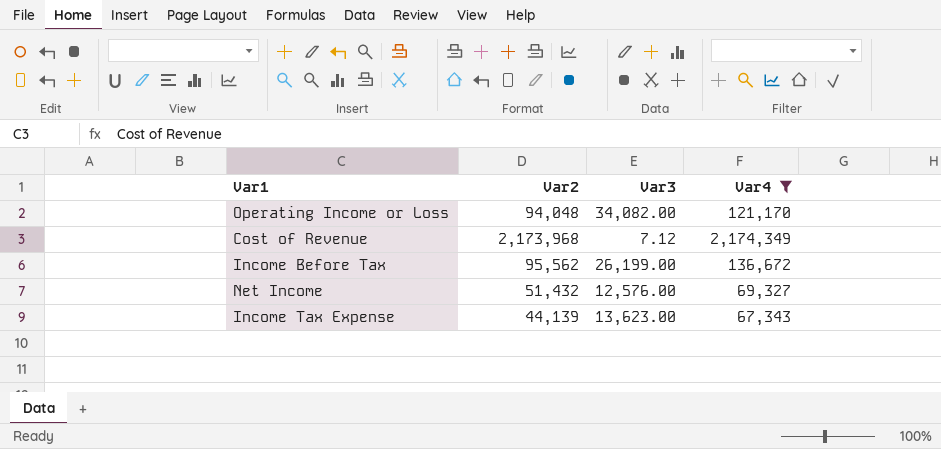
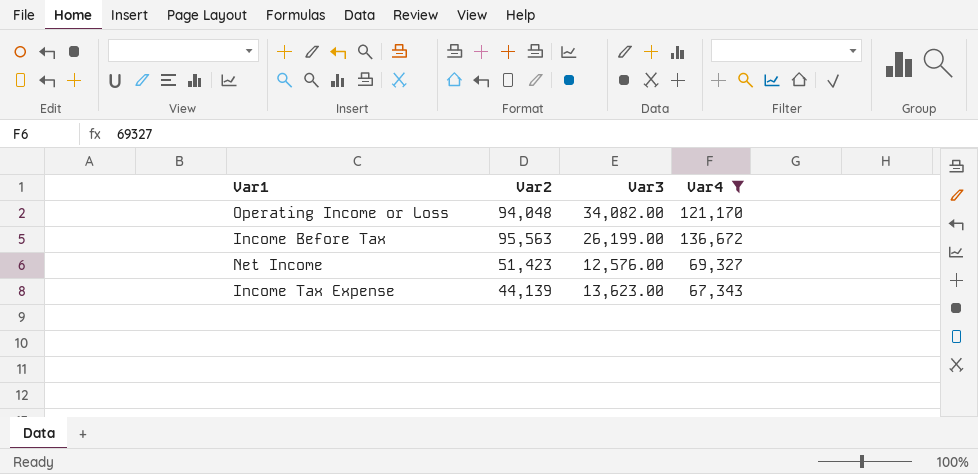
row Cost of Revenue: 2,173,968 | 7.12 | 2,174,349 -> none
Income Before Tax | Var2: 95,562 -> 95,563
Net Income | Var2: 51,432 -> 51,423

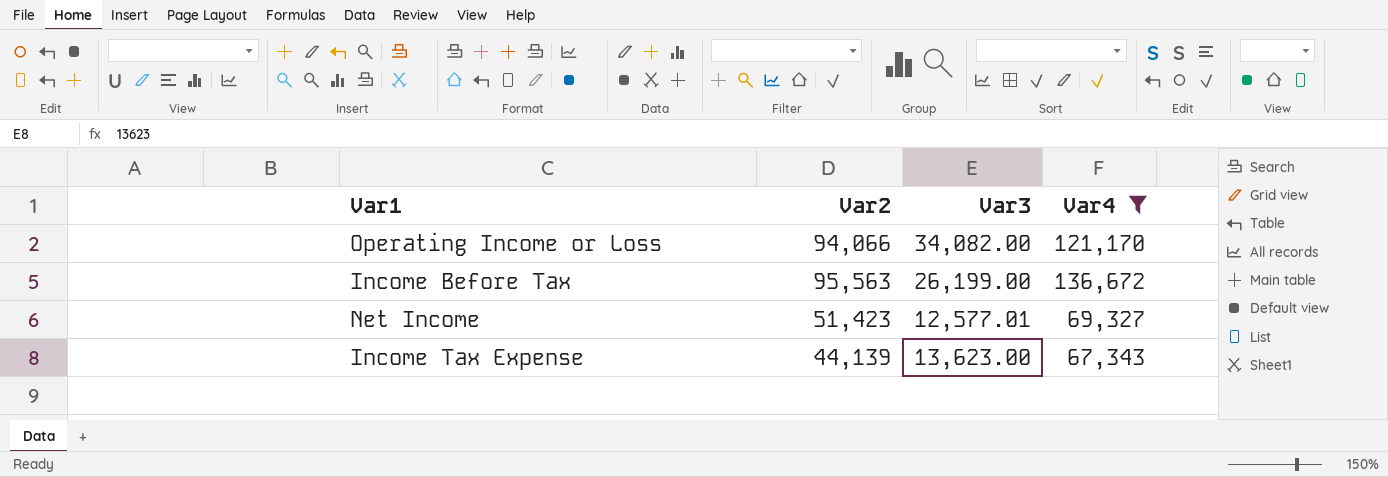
Operating Income or Loss | Var2: 94,048 -> 94,066
Net Income | Var3: 12,576.00 -> 12,577.01

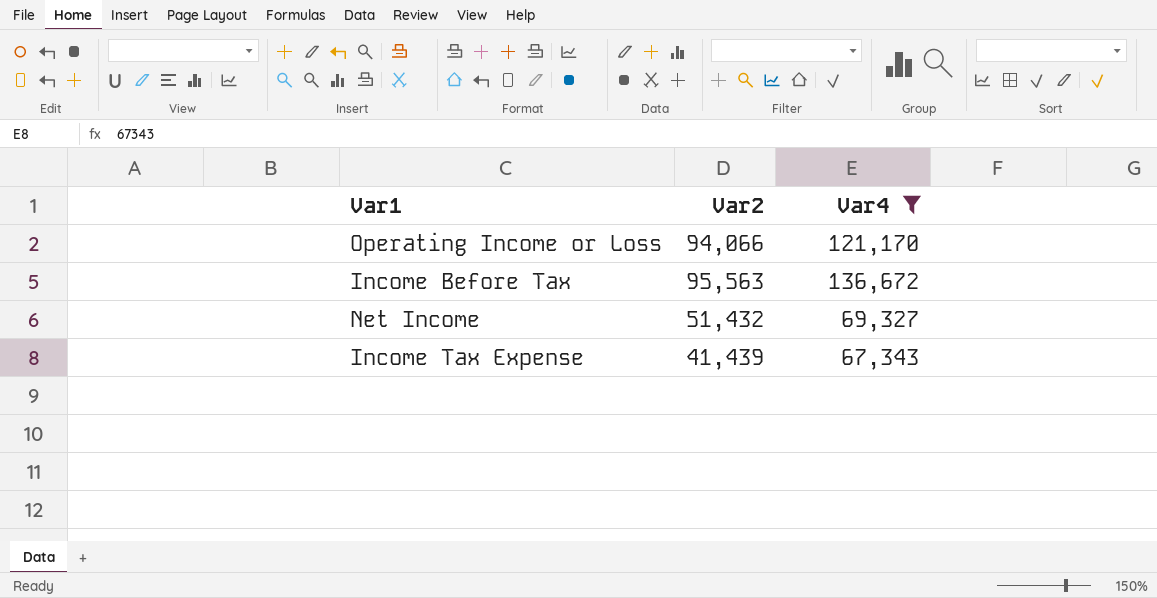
column Var3 | position: 3 -> none
Net Income | Var2: 51,423 -> 51,432
Income Tax Expense | Var2: 44,139 -> 41,439

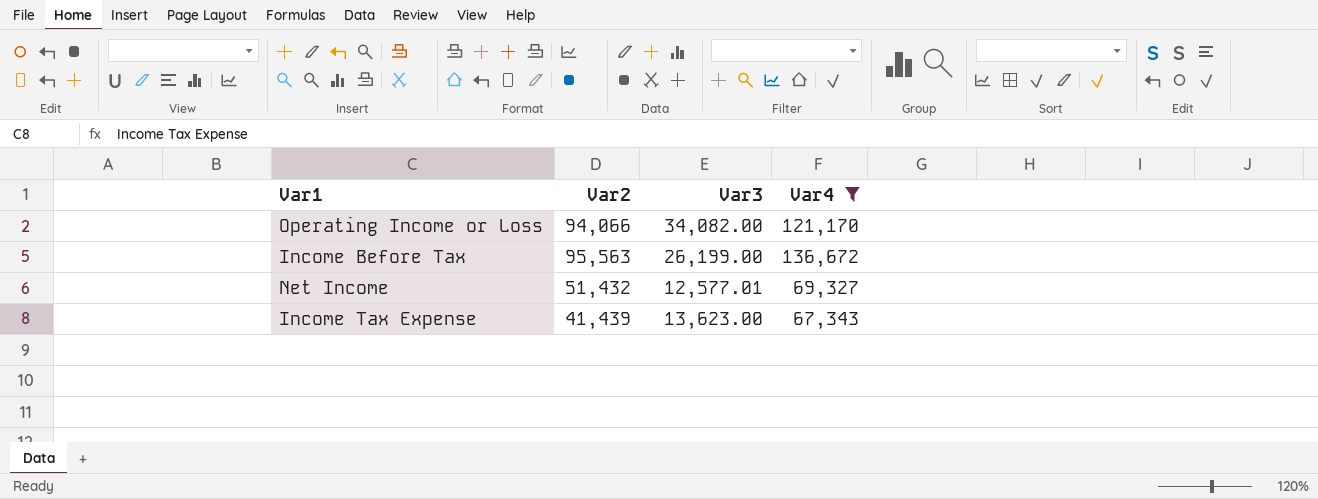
column Var3 | position: none -> 3

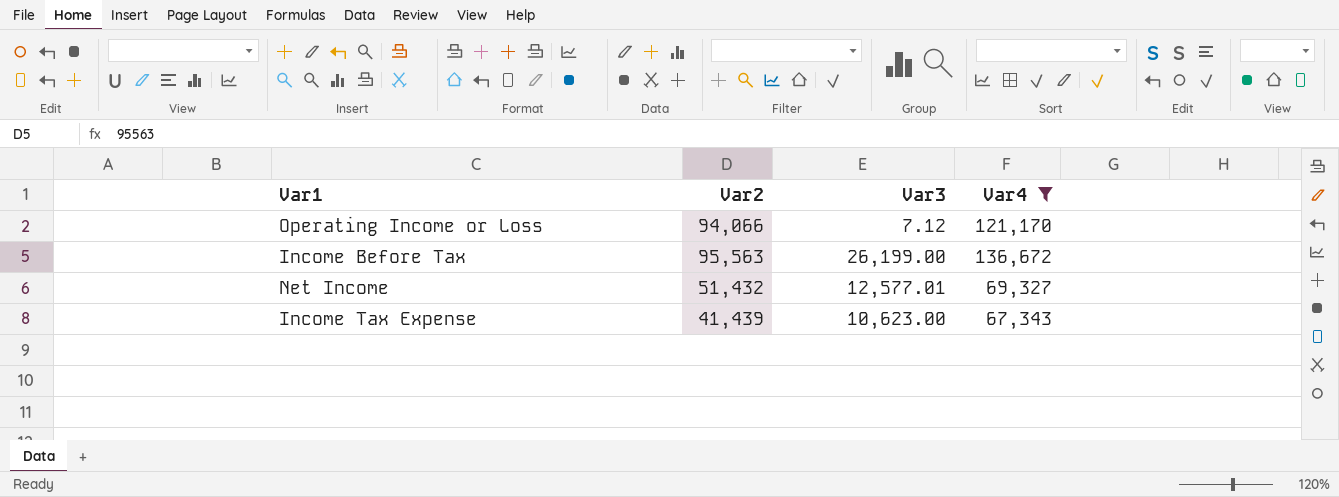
Operating Income or Loss | Var3: 34,082.00 -> 7.12
Income Tax Expense | Var3: 13,623.00 -> 10,623.00

